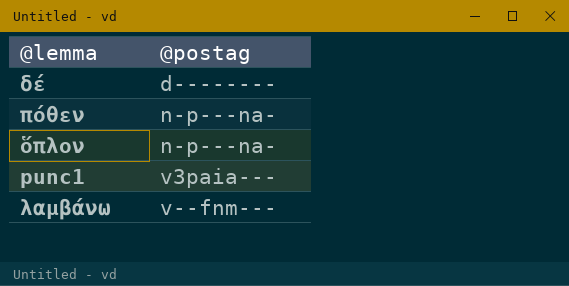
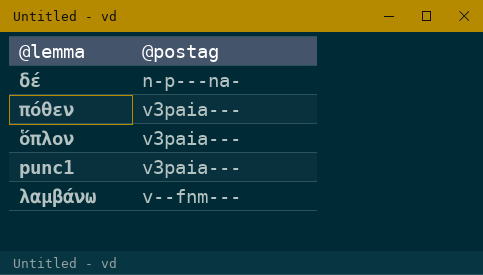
δέ | @postag: d-------- -> n-p---na-
πόθεν | @postag: n-p---na- -> v3paia---
ὅπλον | @postag: n-p---na- -> v3paia---

